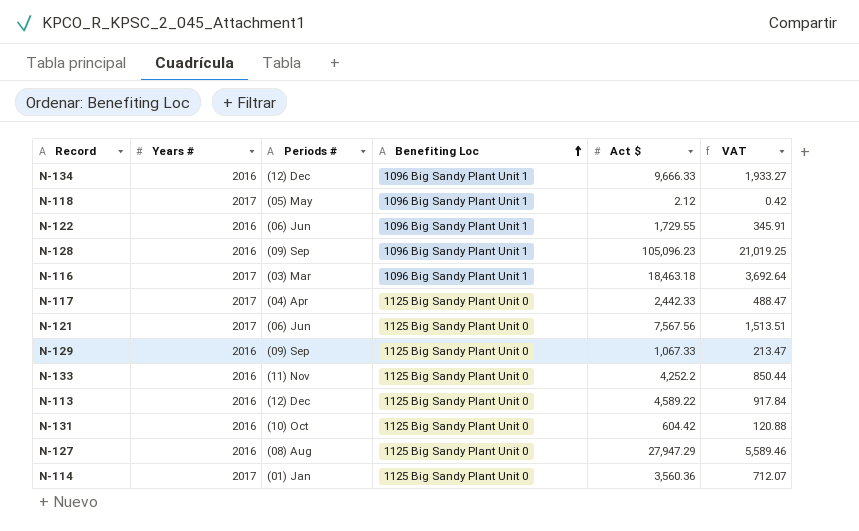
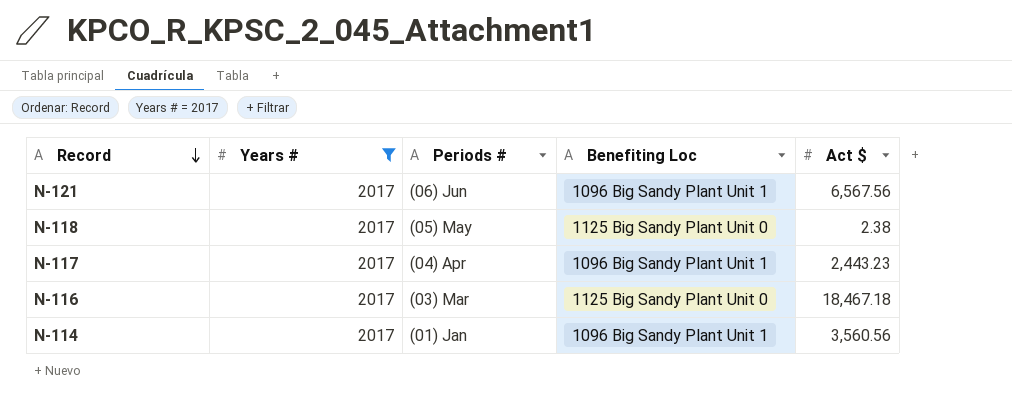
filter: none -> Years # = 2017
row order: Benefiting Loc ascending -> Record descending
column VAT | formula: [Act $] * 0.2 -> none
N-121 | Benefiting Loc: 1125 Big Sandy Plant Unit 0 -> 1096 Big Sandy Plant Unit 1
N-121 | Act $: 7,567.56 -> 6,567.56
N-118 | Benefiting Loc: 1096 Big Sandy Plant Unit 1 -> 1125 Big Sandy Plant Unit 0
N-118 | Act $: 2.12 -> 2.38
N-117 | Benefiting Loc: 1125 Big Sandy Plant Unit 0 -> 1096 Big Sandy Plant Unit 1
N-117 | Act $: 2,442.33 -> 2,443.23
N-116 | Benefiting Loc: 1096 Big Sandy Plant Unit 1 -> 1125 Big Sandy Plant Unit 0
N-116 | Act $: 18,463.18 -> 18,467.18
N-114 | Benefiting Loc: 1125 Big Sandy Plant Unit 0 -> 1096 Big Sandy Plant Unit 1
N-114 | Act $: 3,560.36 -> 3,560.56

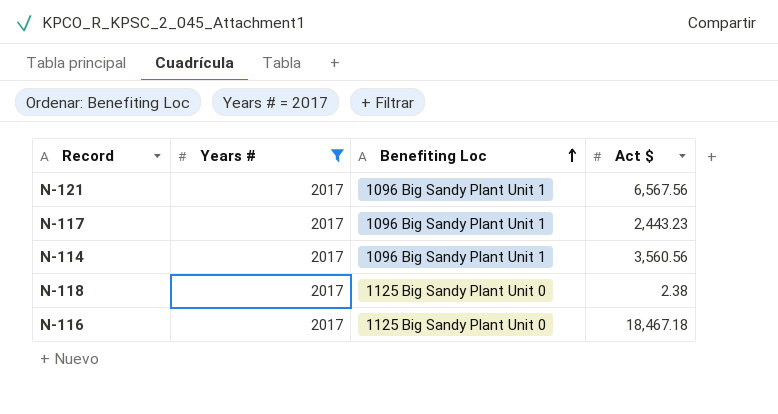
row order: Record descending -> Benefiting Loc ascending
column Periods # | position: 3 -> none

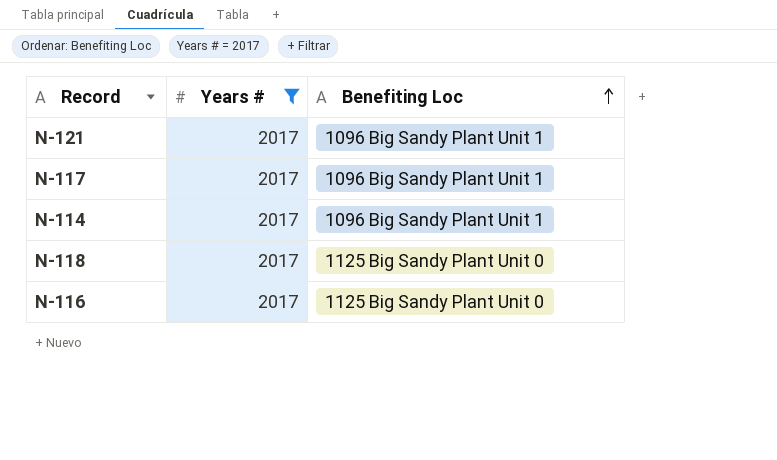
column Act $ | position: 4 -> none

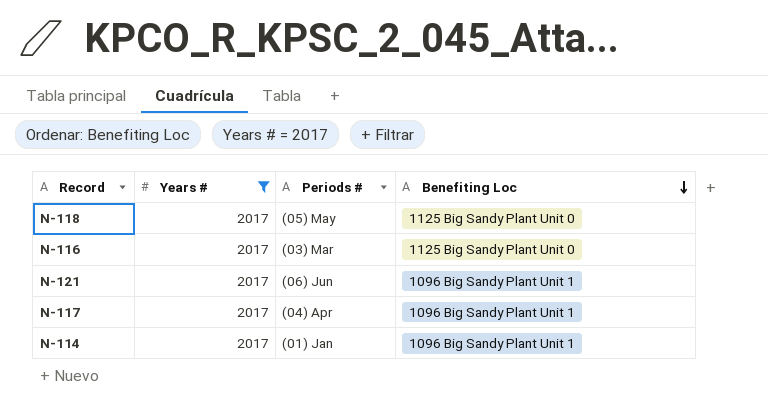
row order: Benefiting Loc ascending -> Benefiting Loc descending
column Periods # | position: none -> 3

